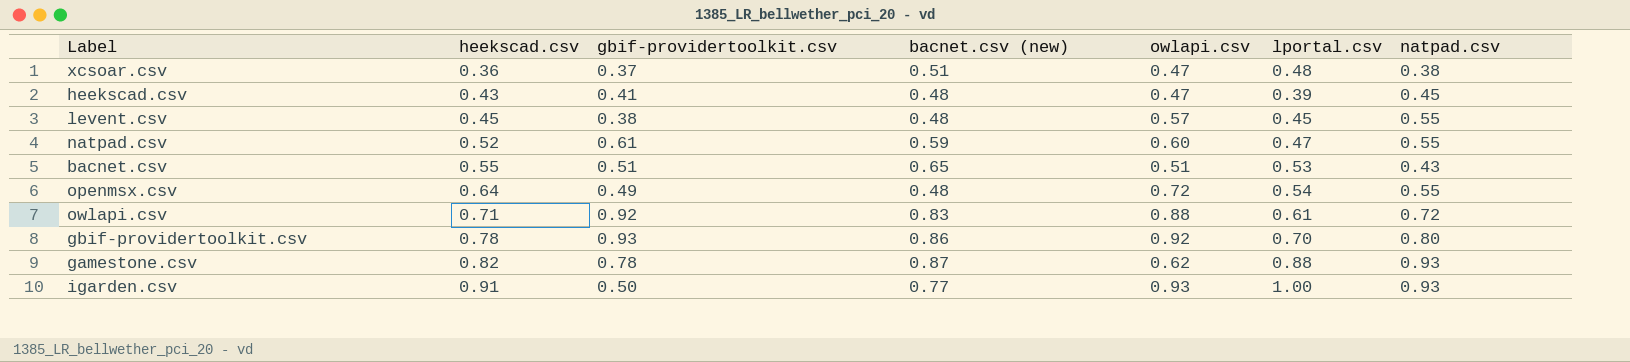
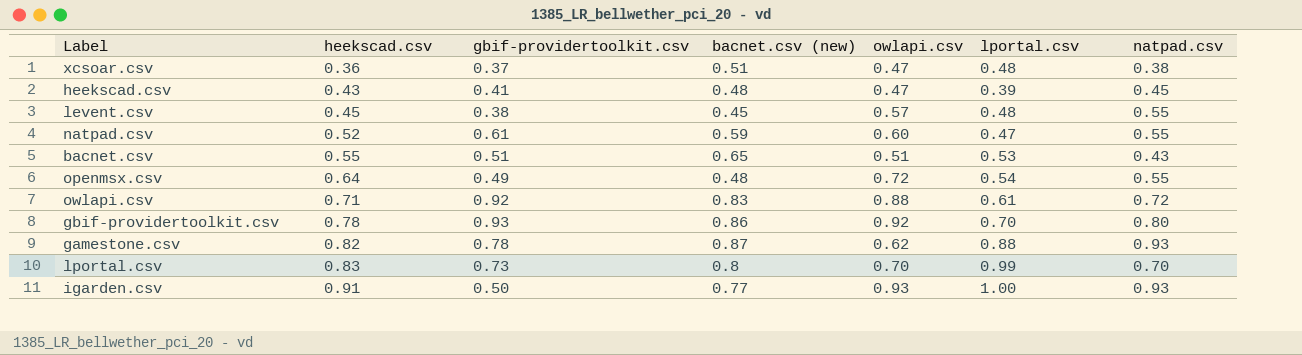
levent.csv | bacnet.csv (new): 0.48 -> 0.45
levent.csv | lportal.csv: 0.45 -> 0.48
row lportal.csv: none -> 0.83 | 0.73 | 0.8 | 0.70 | 0.99 | 0.70

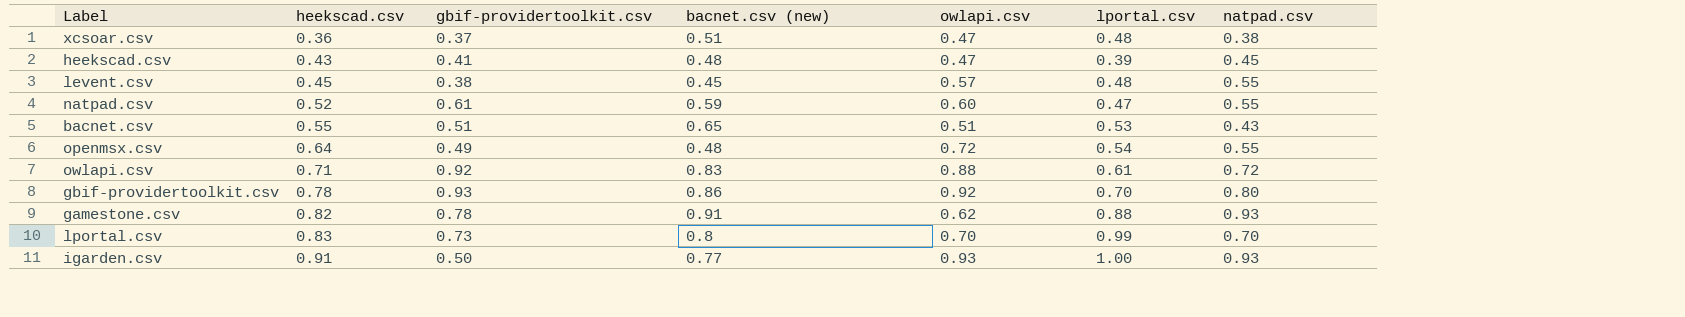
gamestone.csv | bacnet.csv (new): 0.87 -> 0.91

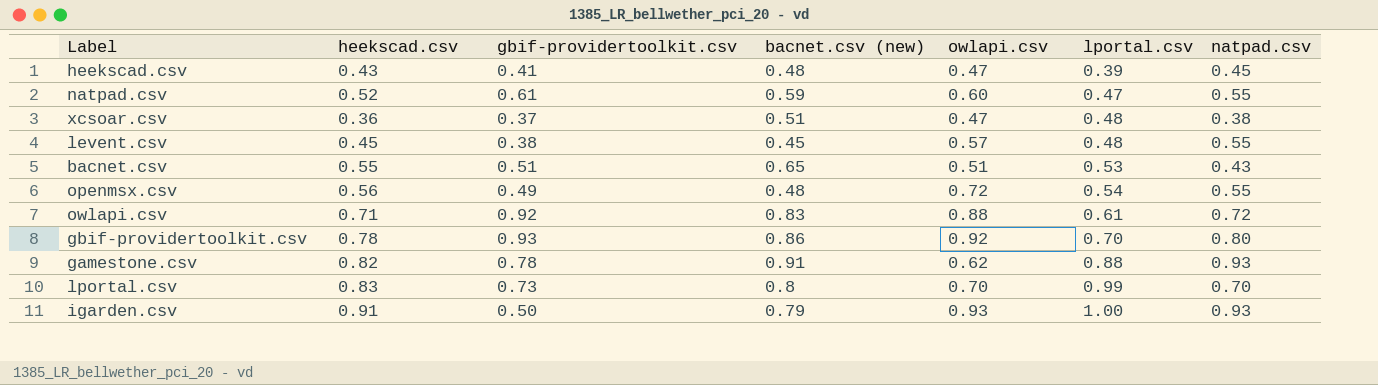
row order: heekscad.csv ascending -> lportal.csv ascending
openmsx.csv | heekscad.csv: 0.64 -> 0.56
igarden.csv | bacnet.csv (new): 0.77 -> 0.79

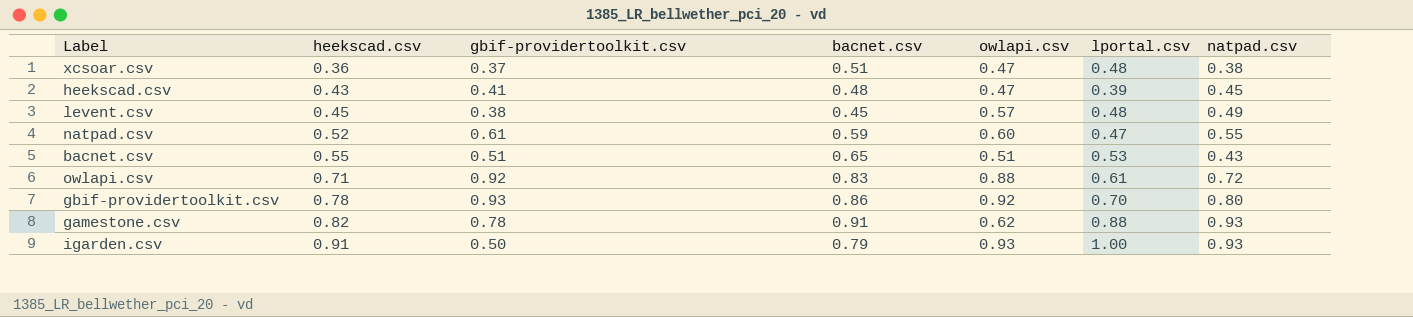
row order: lportal.csv ascending -> heekscad.csv ascending
column name: bacnet.csv (new) -> bacnet.csv
row openmsx.csv: 0.56 | 0.49 | 0.48 | 0.72 | 0.54 | 0.55 -> none
row lportal.csv: 0.83 | 0.73 | 0.8 | 0.70 | 0.99 | 0.70 -> none
levent.csv | natpad.csv: 0.55 -> 0.49

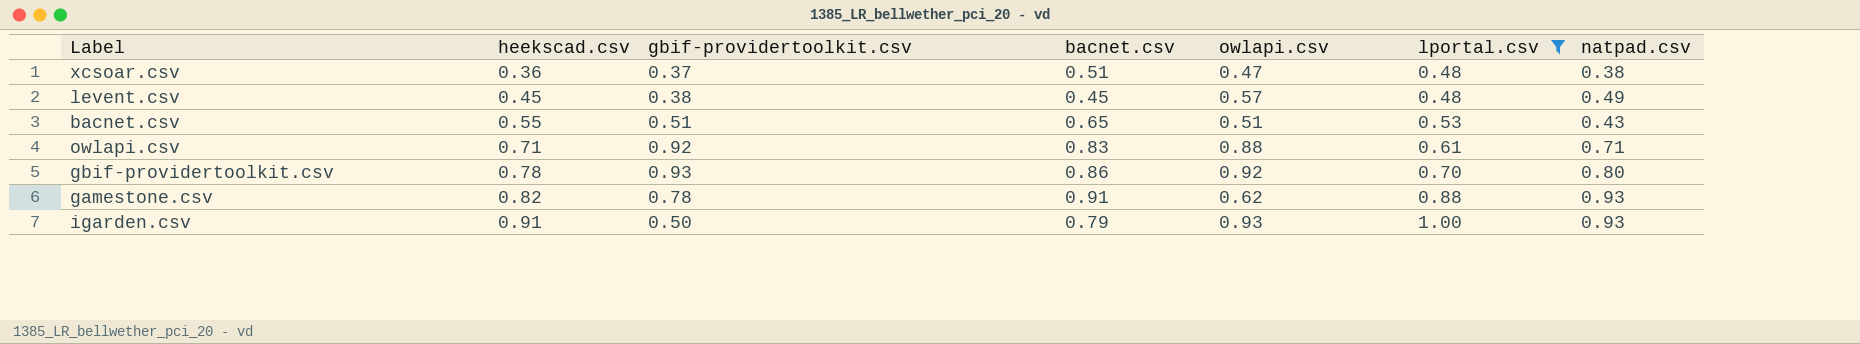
filter: none -> lportal.csv >= 0.48
owlapi.csv | natpad.csv: 0.72 -> 0.71

